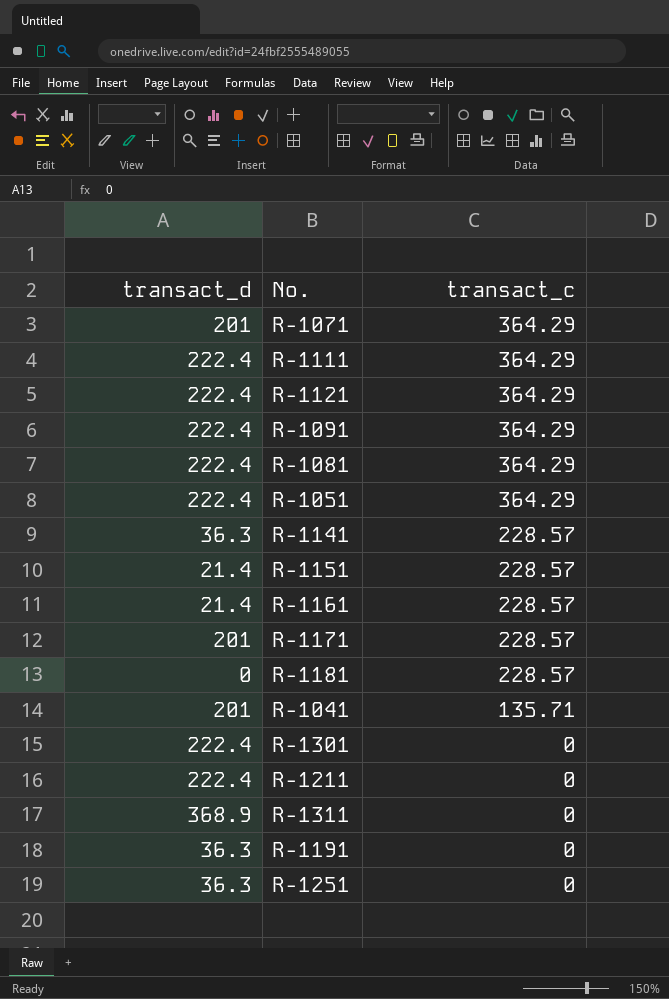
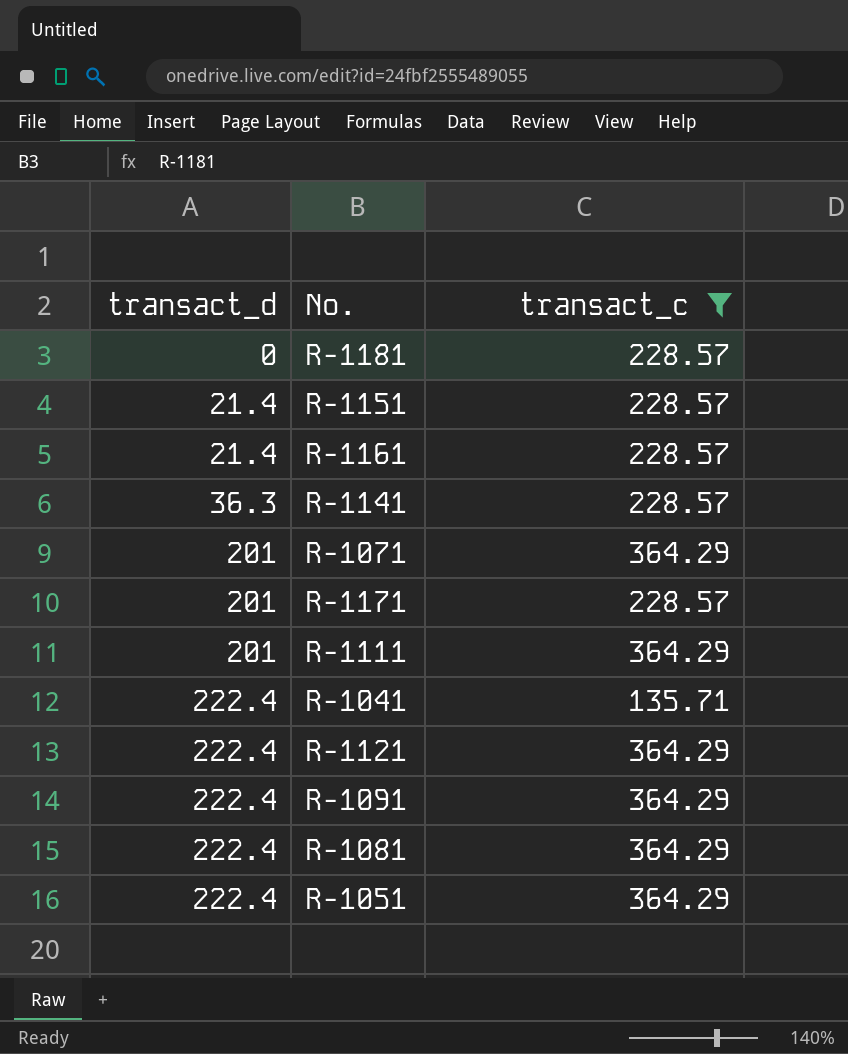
filter: none -> transact_c != 0
row order: transact_c descending -> transact_d ascending
R-1111 | transact_d: 222.4 -> 201
R-1041 | transact_d: 201 -> 222.4

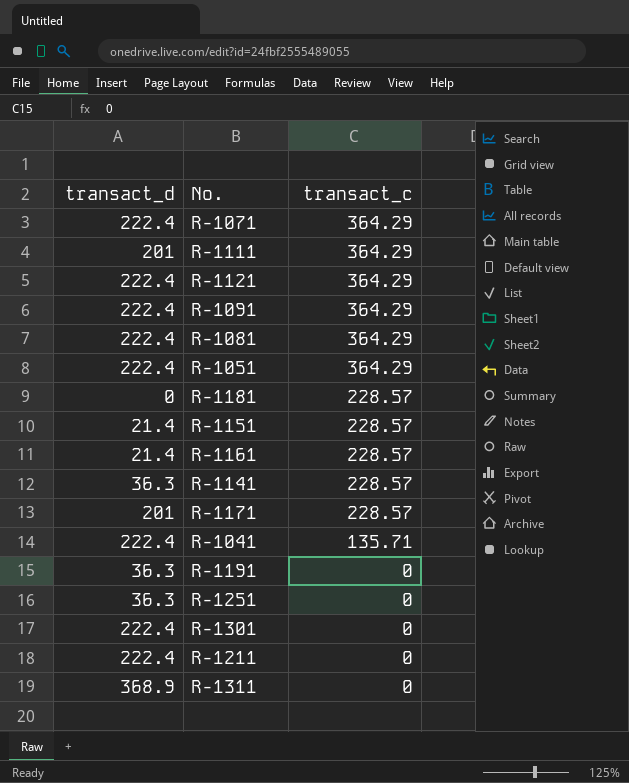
filter: transact_c != 0 -> none
row order: transact_d ascending -> transact_c descending
R-1071 | transact_d: 201 -> 222.4

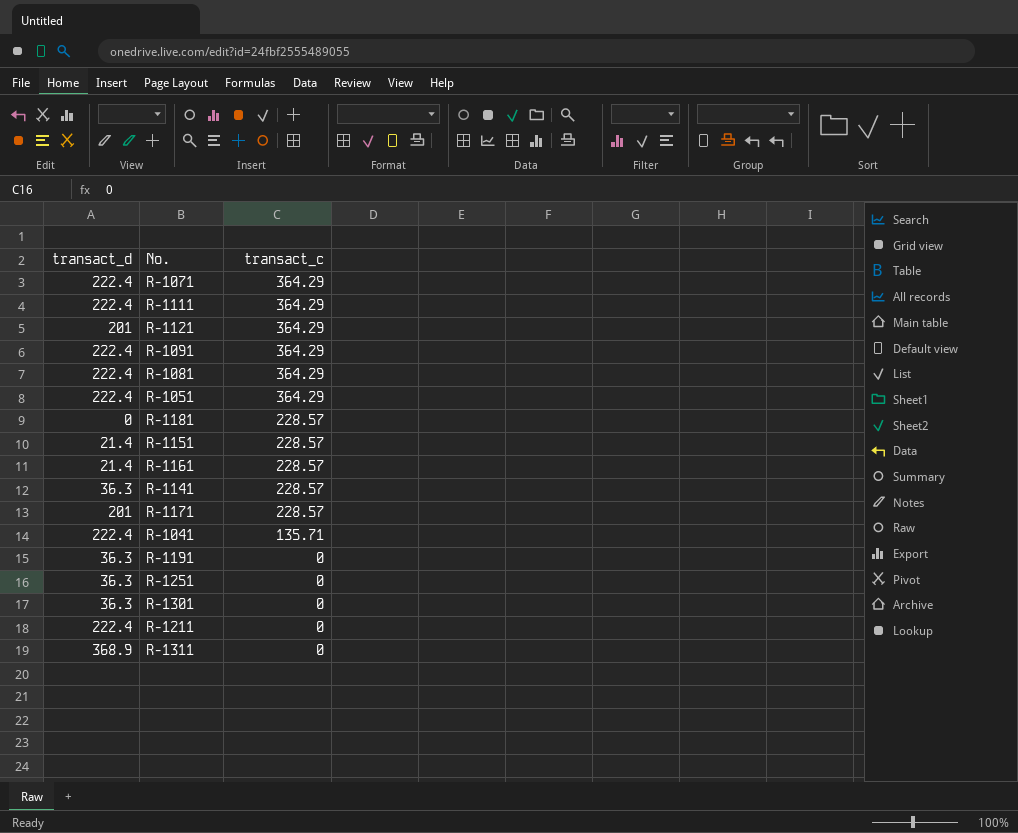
R-1111 | transact_d: 201 -> 222.4
R-1121 | transact_d: 222.4 -> 201
R-1301 | transact_d: 222.4 -> 36.3

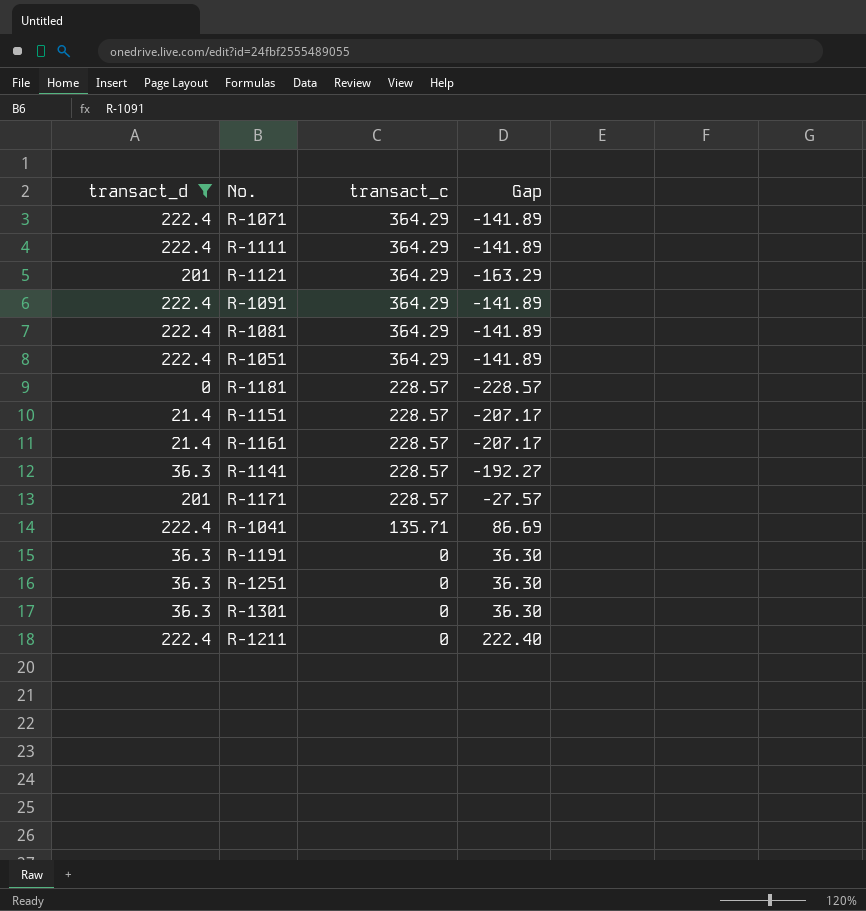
filter: none -> transact_d != 368.9
column Gap | formula: none -> [transact_d] - [transact_c]

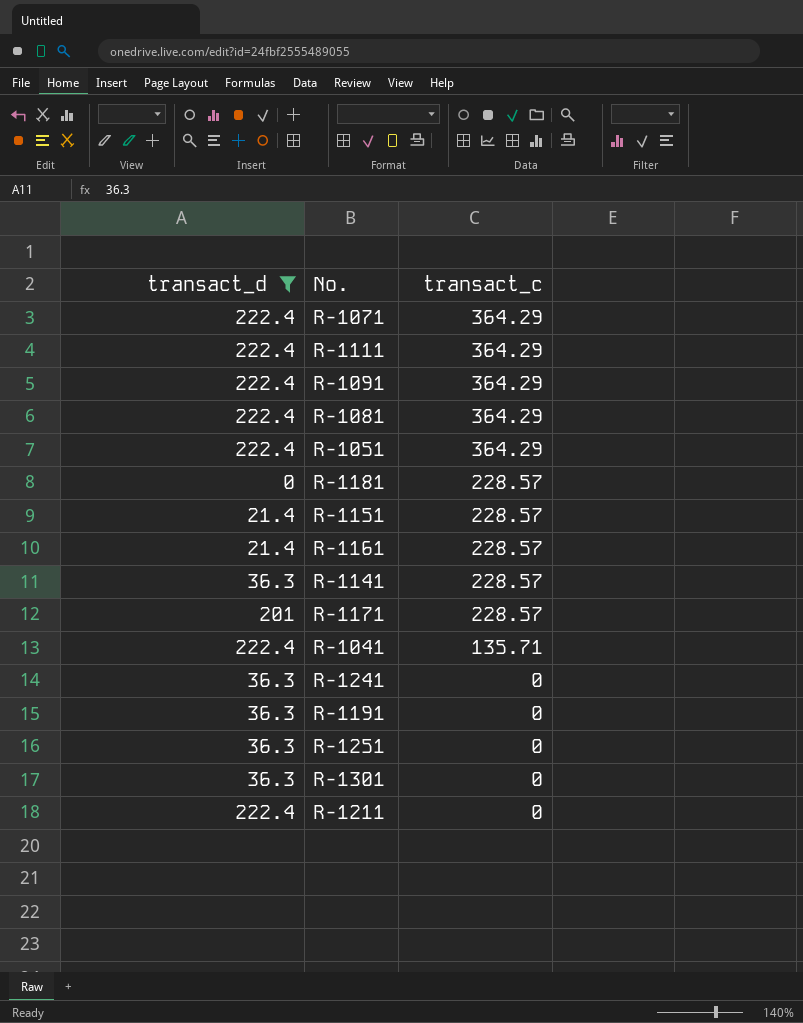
column Gap | formula: [transact_d] - [transact_c] -> none
row R-1121: 201 | 364.29 | -163.29 -> none
row R-1241: none -> 36.3 | 0

